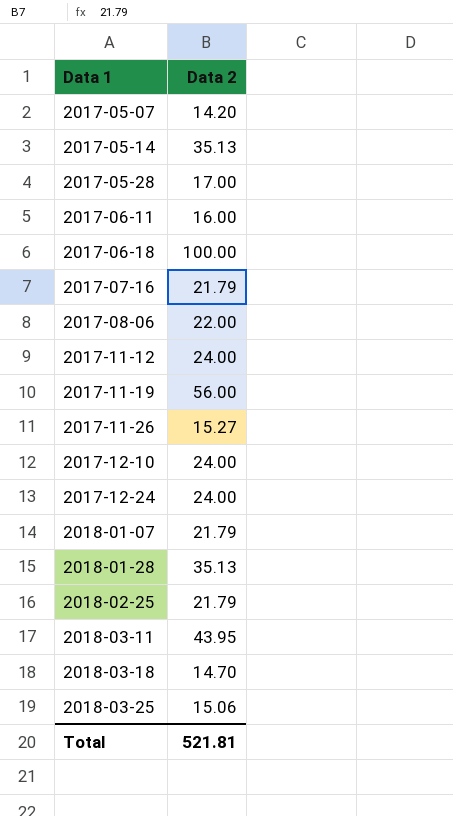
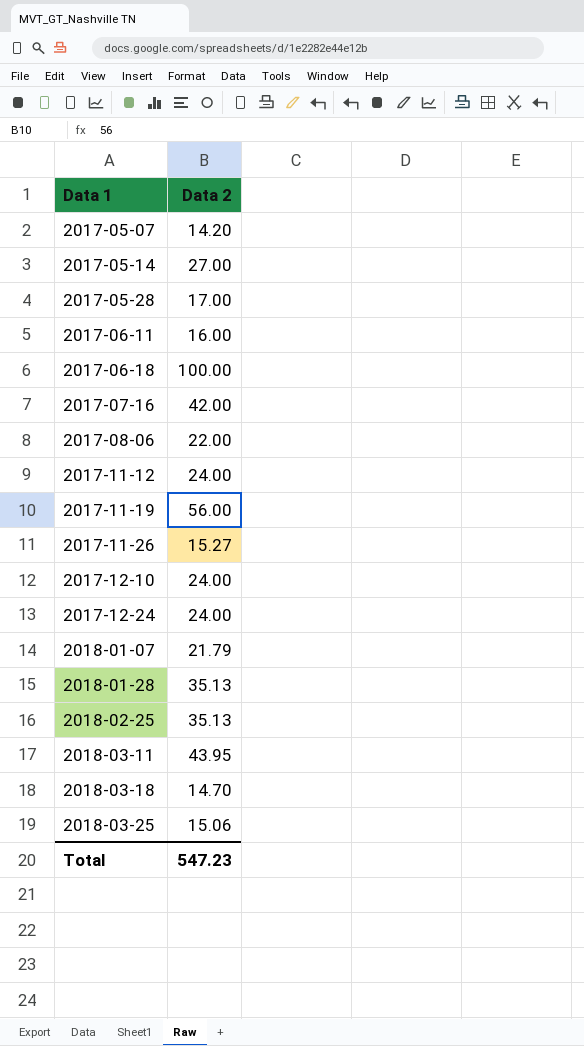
2017-05-14 | Data 2: 35.13 -> 27.00
2017-07-16 | Data 2: 21.79 -> 42.00
2018-02-25 | Data 2: 21.79 -> 35.13
Total | Data 2: 521.81 -> 547.23

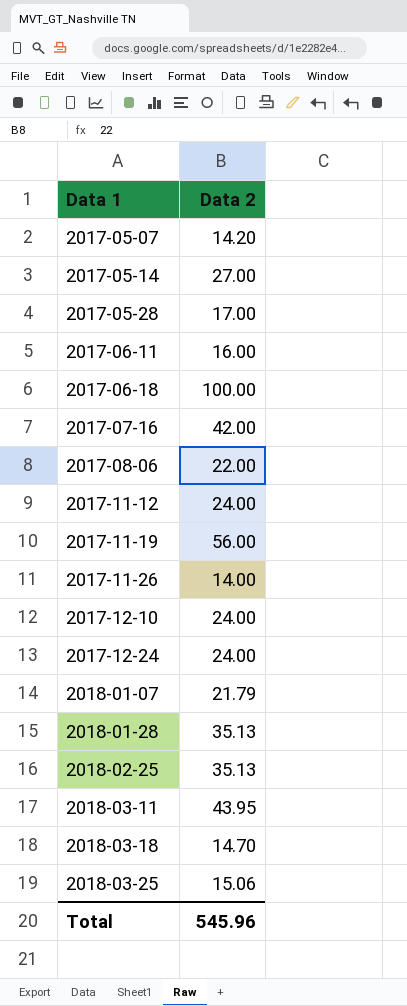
2017-11-26 | Data 2: 15.27 -> 14.00
Total | Data 2: 547.23 -> 545.96

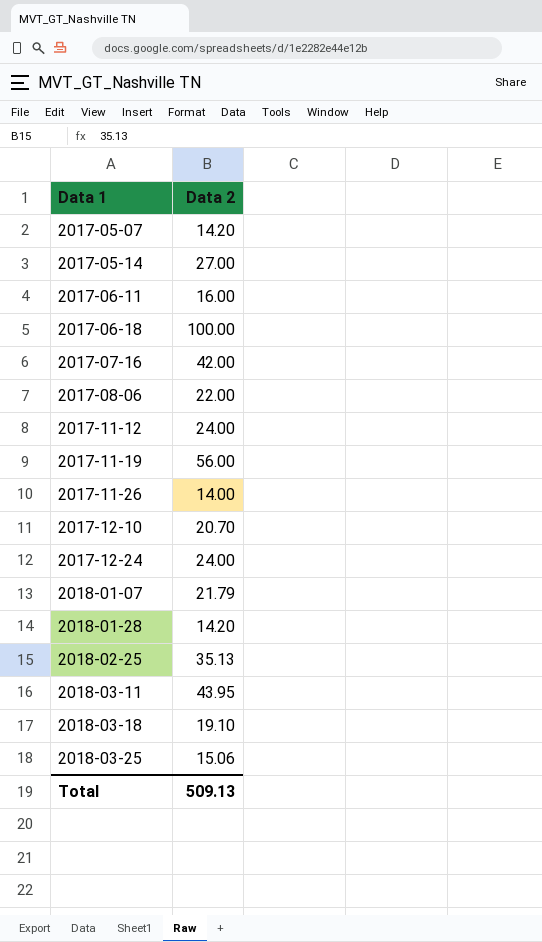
row 2017-05-28: 17.00 -> none
2017-12-10 | Data 2: 24.00 -> 20.70
2018-01-28 | Data 2: 35.13 -> 14.20
2018-03-18 | Data 2: 14.70 -> 19.10
Total | Data 2: 545.96 -> 509.13

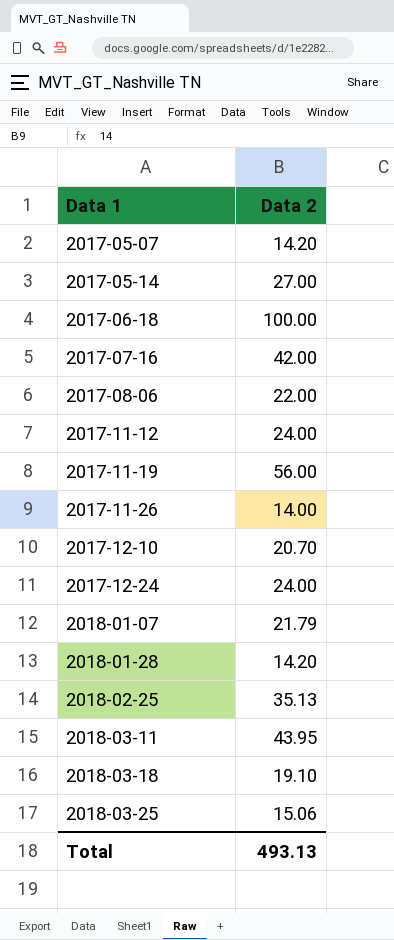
row 2017-06-11: 16.00 -> none
Total | Data 2: 509.13 -> 493.13

